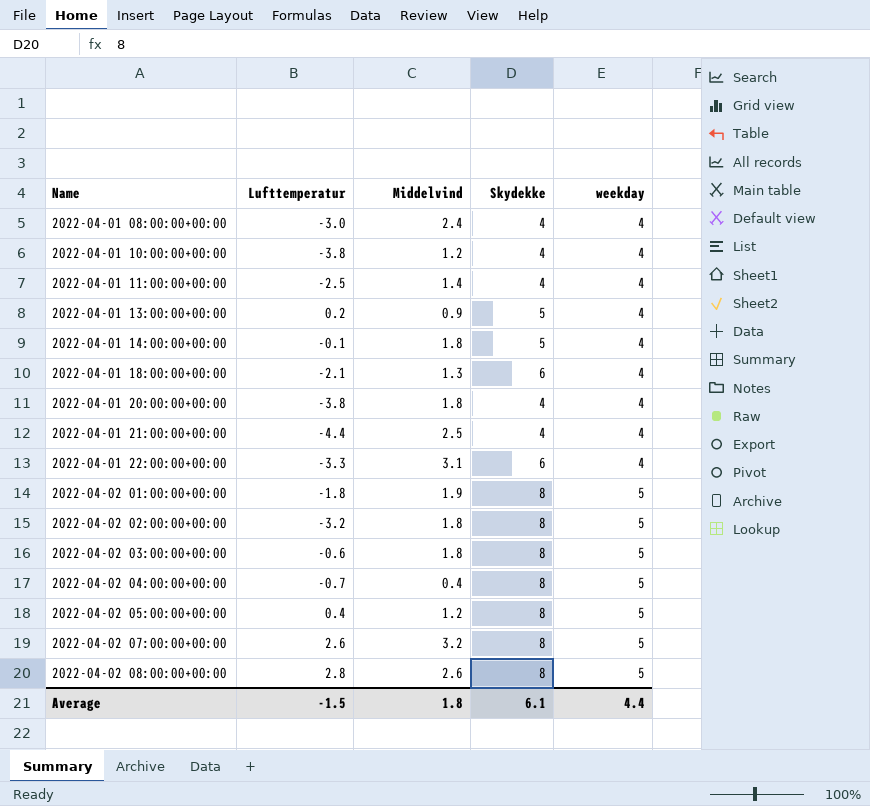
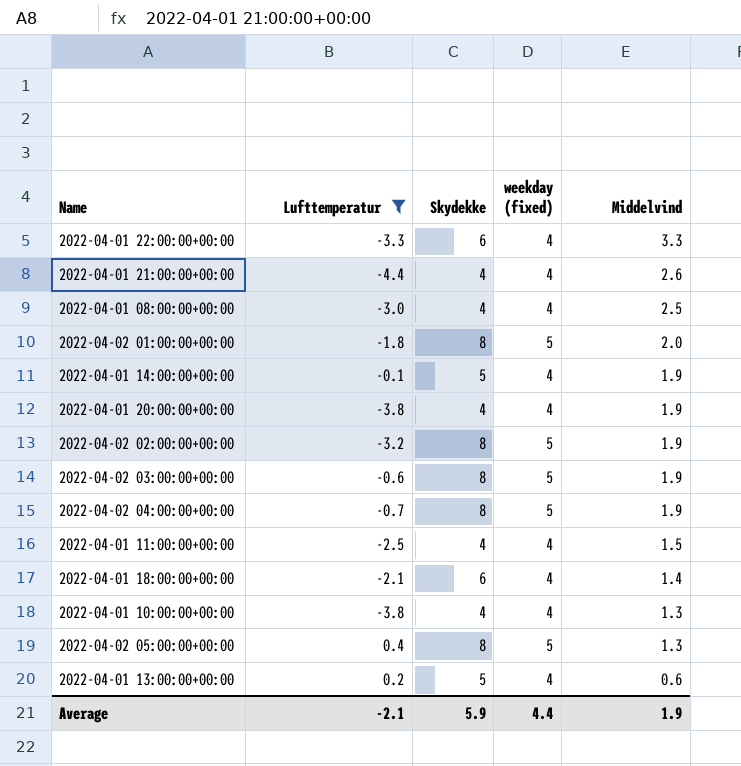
filter: none -> Lufttemperatur <= 0.4
row order: Name ascending -> Middelvind descending
column name: weekday -> weekday (fixed)
column Middelvind | position: 3 -> 5
2022-04-01 22:00:00+00:00 | Middelvind: 3.1 -> 3.3
2022-04-01 21:00:00+00:00 | Middelvind: 2.5 -> 2.6
2022-04-01 08:00:00+00:00 | Middelvind: 2.4 -> 2.5
2022-04-02 01:00:00+00:00 | Middelvind: 1.9 -> 2.0
2022-04-01 14:00:00+00:00 | Middelvind: 1.8 -> 1.9
2022-04-01 20:00:00+00:00 | Middelvind: 1.8 -> 1.9
2022-04-02 02:00:00+00:00 | Middelvind: 1.8 -> 1.9
2022-04-02 03:00:00+00:00 | Middelvind: 1.8 -> 1.9
2022-04-02 04:00:00+00:00 | Middelvind: 0.4 -> 1.9
2022-04-01 11:00:00+00:00 | Middelvind: 1.4 -> 1.5
2022-04-01 18:00:00+00:00 | Middelvind: 1.3 -> 1.4
2022-04-01 10:00:00+00:00 | Middelvind: 1.2 -> 1.3
2022-04-02 05:00:00+00:00 | Middelvind: 1.2 -> 1.3
2022-04-01 13:00:00+00:00 | Middelvind: 0.9 -> 0.6
Average | Lufttemperatur: -1.5 -> -2.1
Average | Skydekke: 6.1 -> 5.9
Average | Middelvind: 1.8 -> 1.9

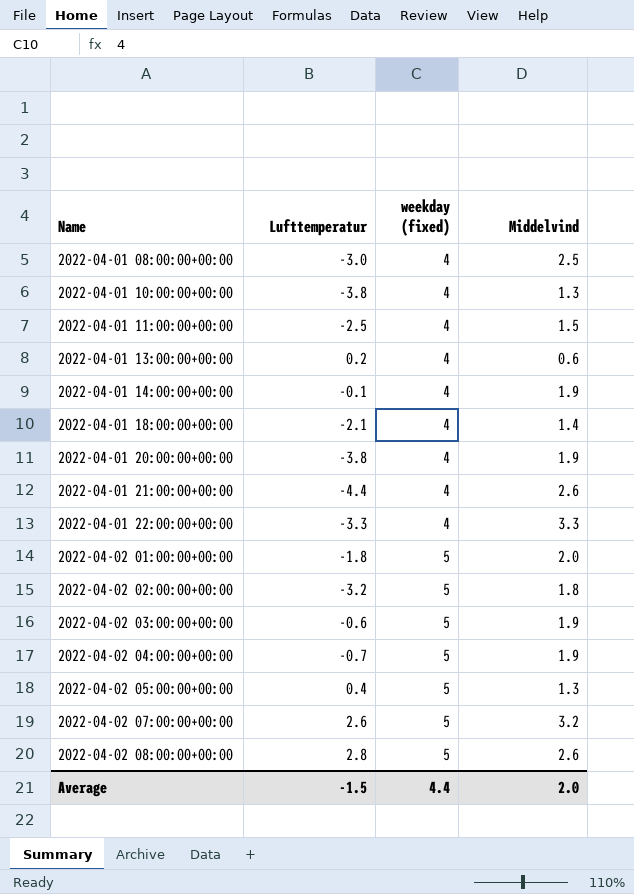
filter: Lufttemperatur <= 0.4 -> none
row order: Middelvind descending -> Name ascending
column Skydekke | position: 3 -> none
2022-04-02 02:00:00+00:00 | Middelvind: 1.9 -> 1.8
Average | Lufttemperatur: -2.1 -> -1.5
Average | Middelvind: 1.9 -> 2.0

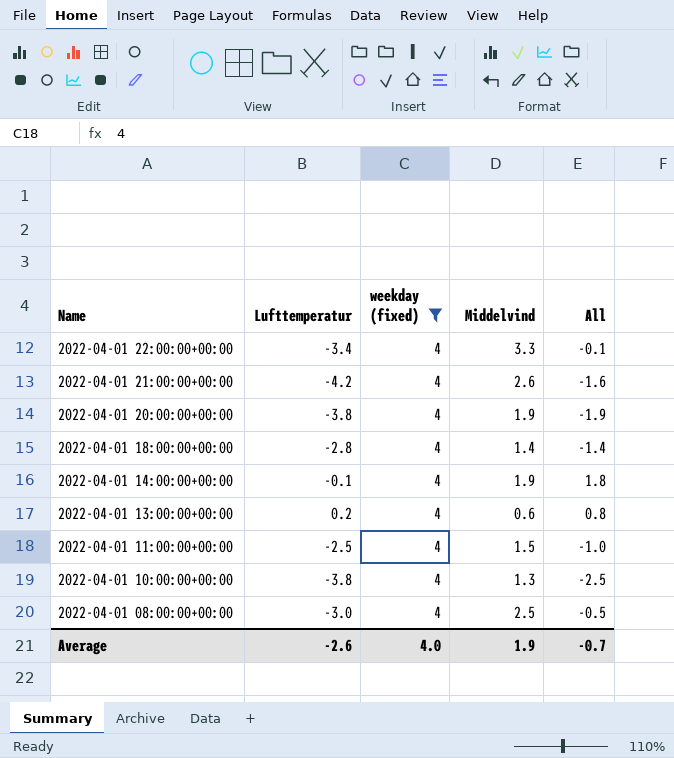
filter: none -> weekday (fixed) = 4
row order: Name ascending -> Name descending
column All | formula: none -> [Lufttemperatur] + [Middelvind]
2022-04-01 22:00:00+00:00 | Lufttemperatur: -3.3 -> -3.4
2022-04-01 21:00:00+00:00 | Lufttemperatur: -4.4 -> -4.2
2022-04-01 18:00:00+00:00 | Lufttemperatur: -2.1 -> -2.8
Average | Lufttemperatur: -1.5 -> -2.6
Average | weekday (fixed): 4.4 -> 4.0
Average | Middelvind: 2.0 -> 1.9

